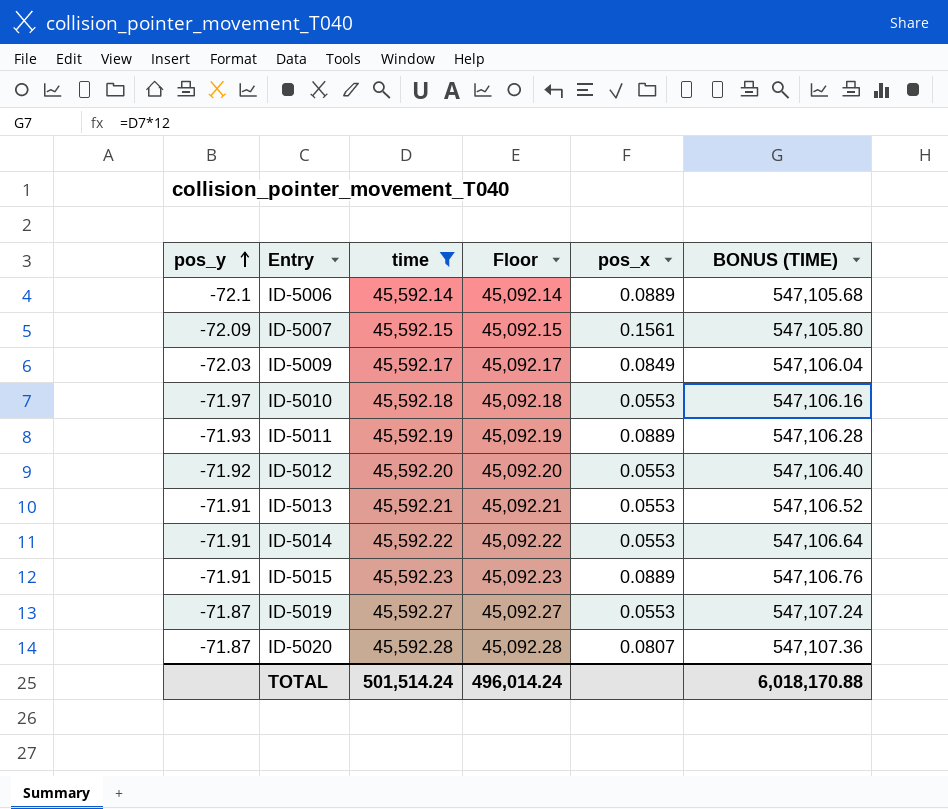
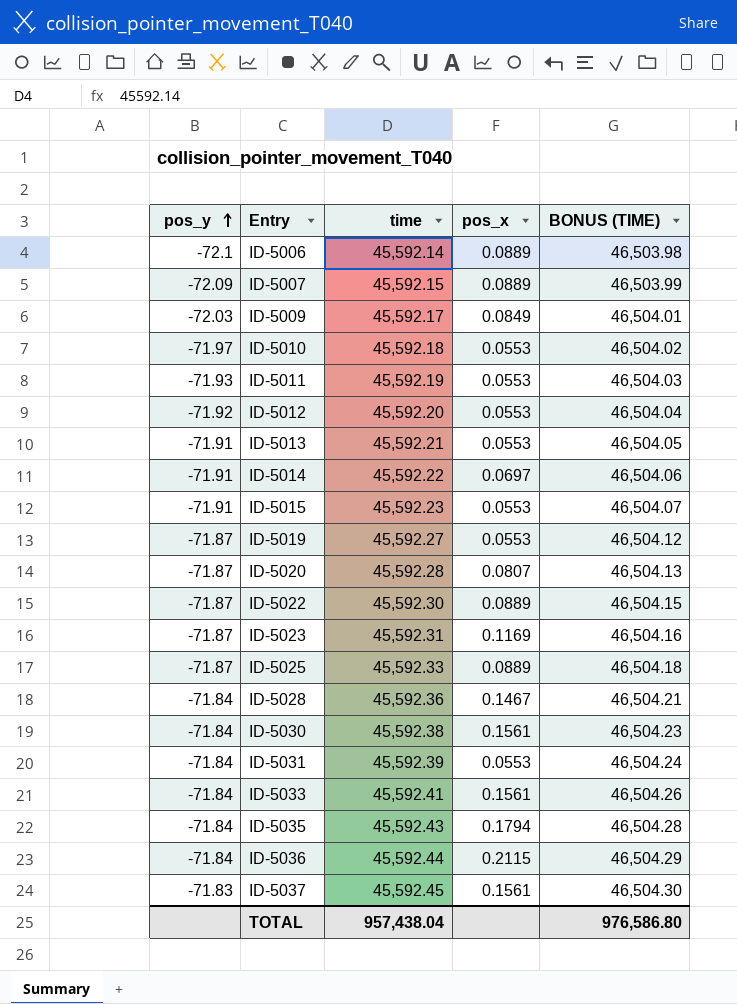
filter: time <= 45,592.28 -> none
column Floor | formula: [time] - 500 -> none
column BONUS (TIME) | formula: [time] * 12 -> [time] * 1.02
ID-5007 | pos_x: 0.1561 -> 0.0889
ID-5011 | pos_x: 0.0889 -> 0.0553
ID-5014 | pos_x: 0.0553 -> 0.0697
ID-5015 | pos_x: 0.0889 -> 0.0553
TOTAL | time: 501,514.24 -> 957,438.04
TOTAL | BONUS (TIME): 6,018,170.88 -> 976,586.80

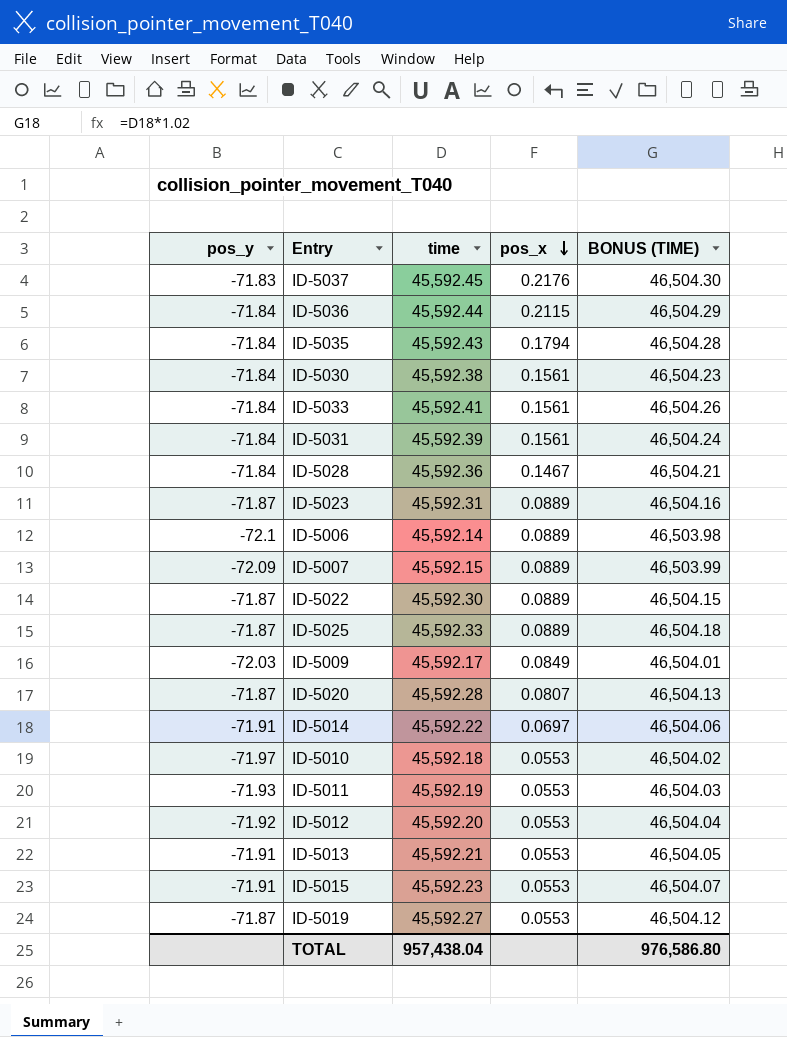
row order: pos_y ascending -> pos_x descending
ID-5037 | pos_x: 0.1561 -> 0.2176
ID-5031 | pos_x: 0.0553 -> 0.1561
ID-5023 | pos_x: 0.1169 -> 0.0889

